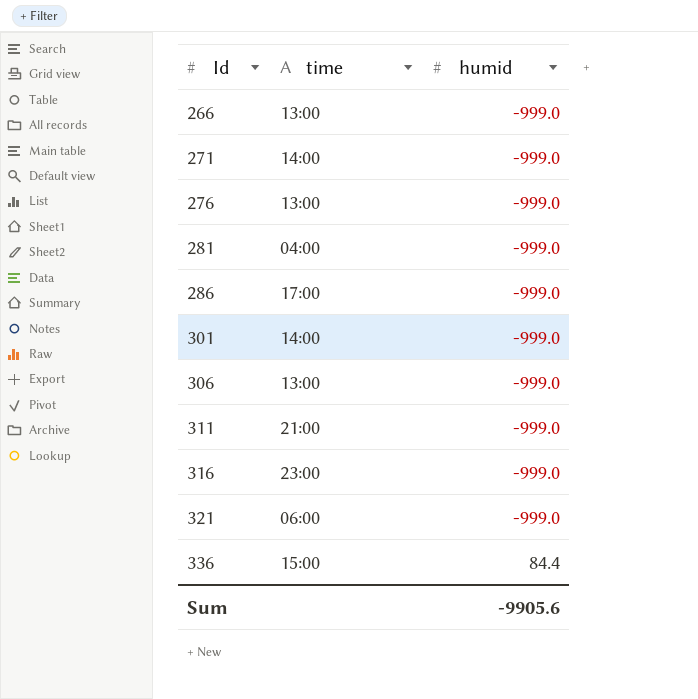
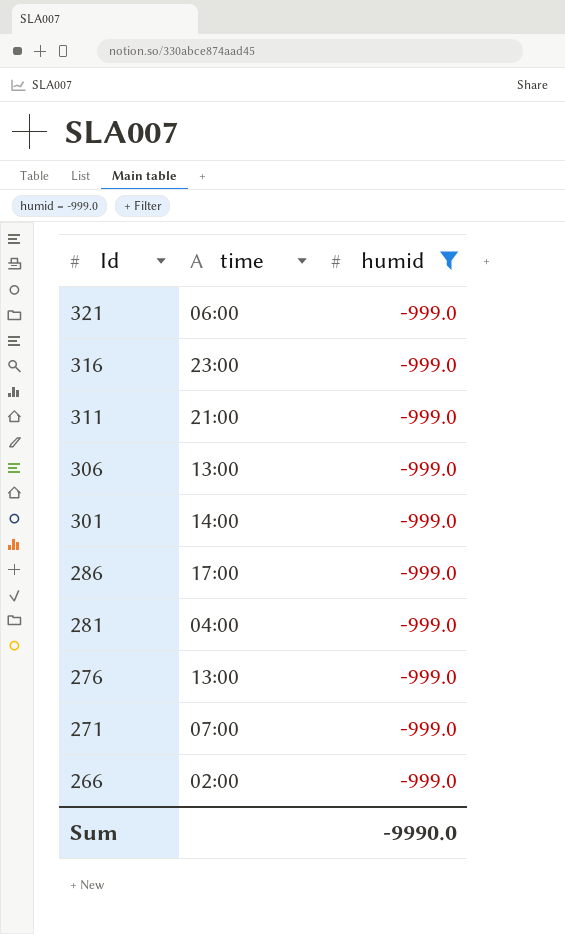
filter: none -> humid = -999.0
row order: Id ascending -> Id descending
271 | time: 14:00 -> 07:00
266 | time: 13:00 -> 02:00
Sum | humid: -9905.6 -> -9990.0

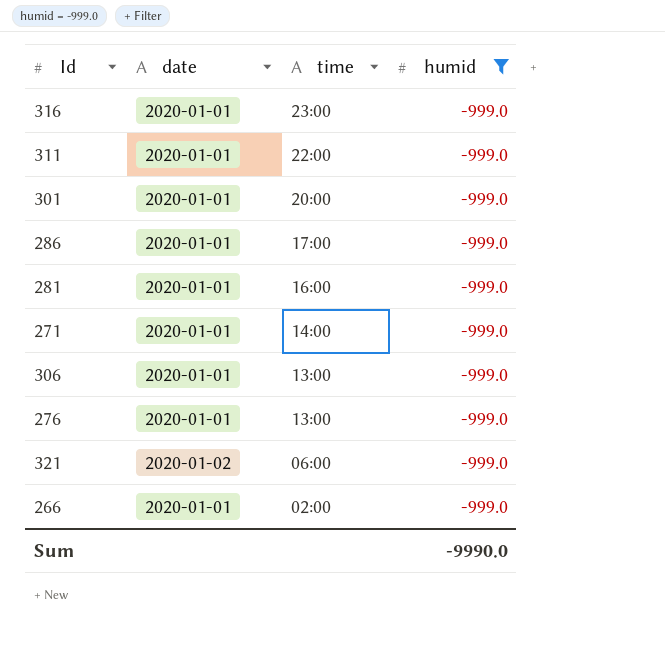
row order: Id descending -> time descending
column date | position: none -> 2
311 | time: 21:00 -> 22:00
301 | time: 14:00 -> 20:00
281 | time: 04:00 -> 16:00
271 | time: 07:00 -> 14:00

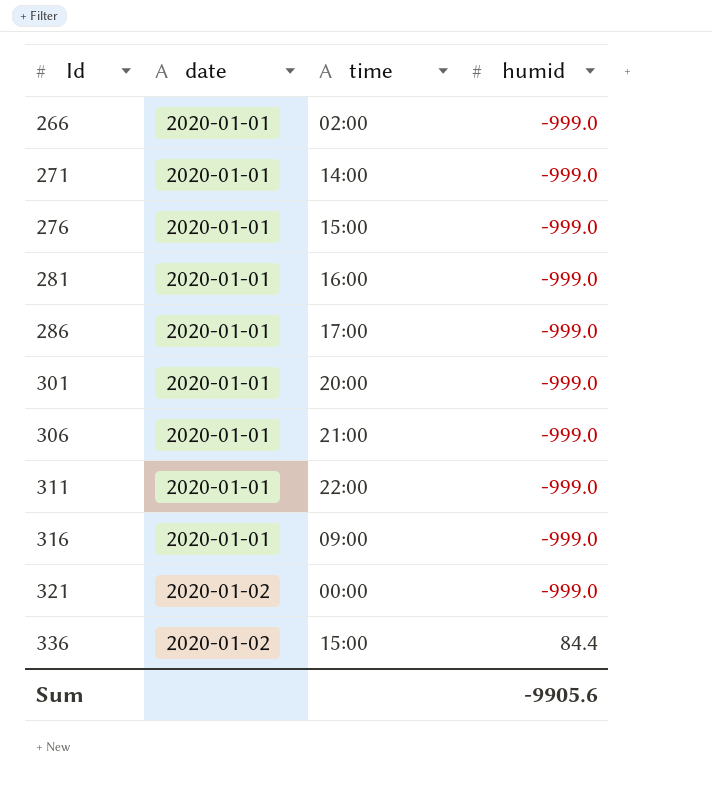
filter: humid = -999.0 -> none
row order: time descending -> Id ascending
276 | time: 13:00 -> 15:00
306 | time: 13:00 -> 21:00
316 | time: 23:00 -> 09:00
321 | time: 06:00 -> 00:00
Sum | humid: -9990.0 -> -9905.6

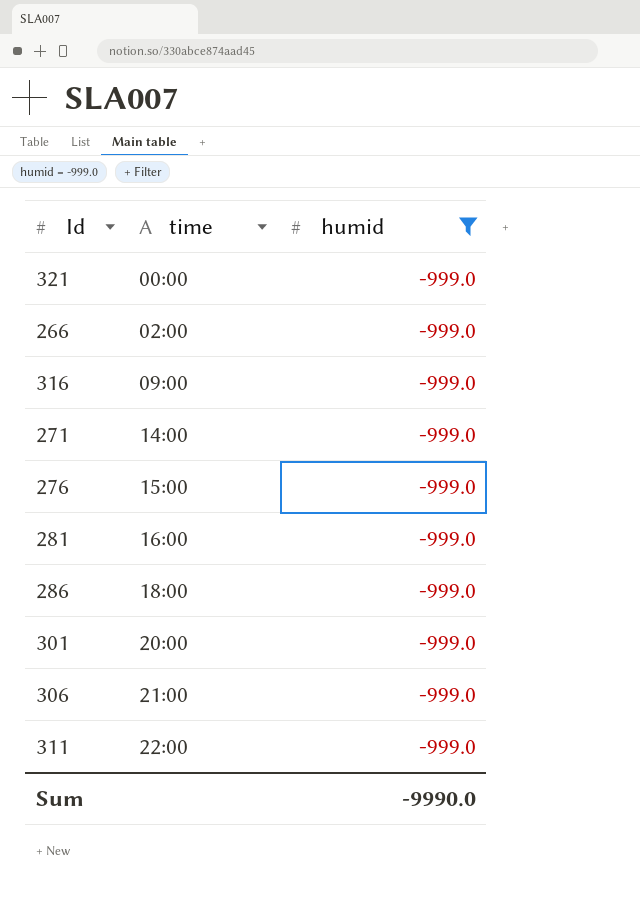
filter: none -> humid = -999.0
row order: Id ascending -> time ascending
column date | position: 2 -> none
286 | time: 17:00 -> 18:00
Sum | humid: -9905.6 -> -9990.0

